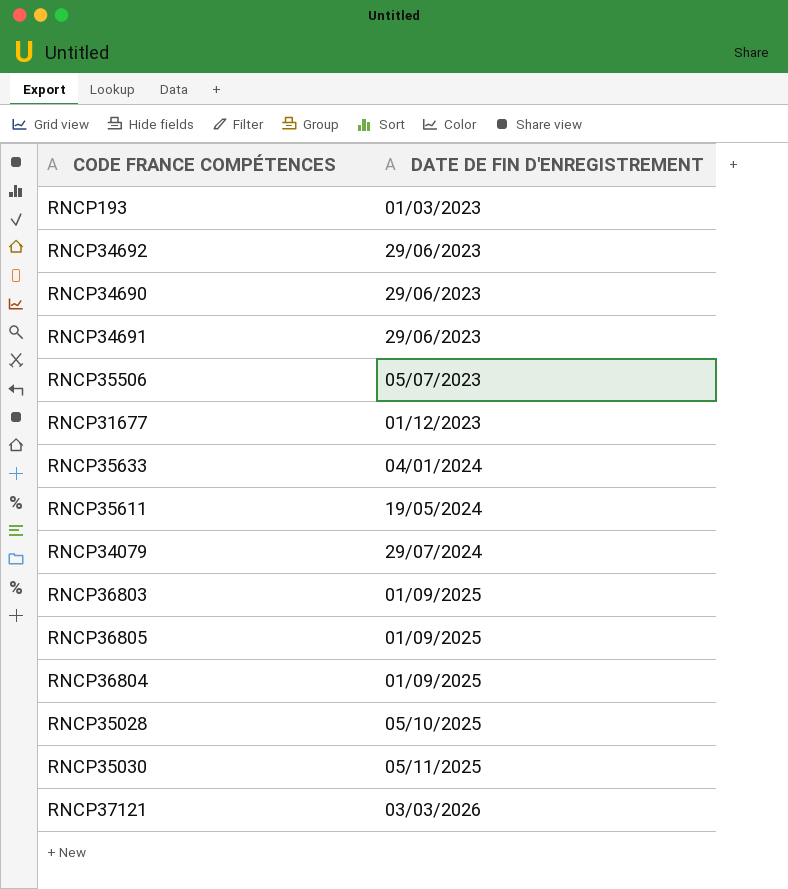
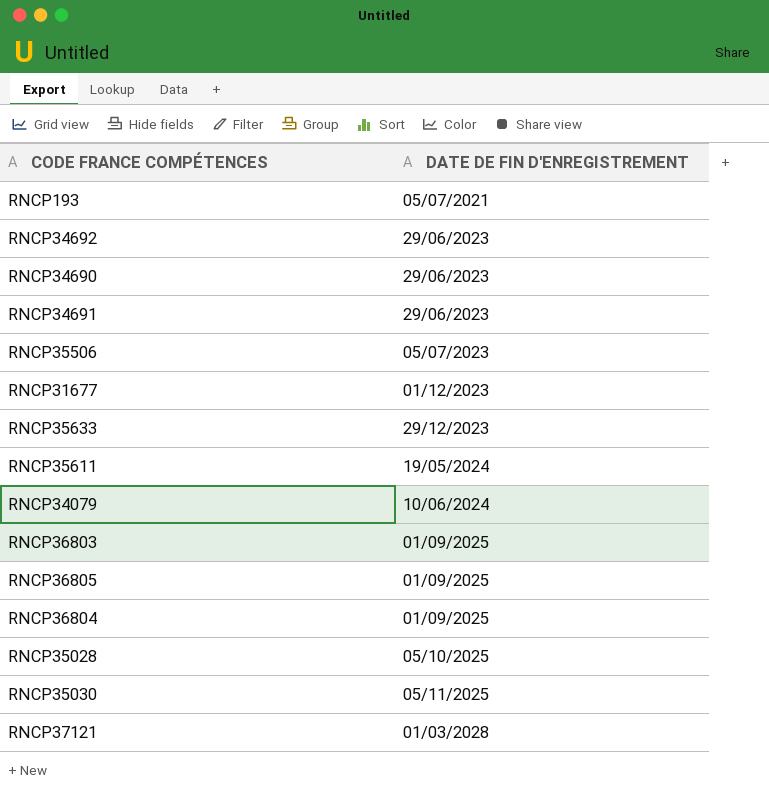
RNCP193 | DATE DE FIN D'ENREGISTREMENT: 01/03/2023 -> 05/07/2021
RNCP35633 | DATE DE FIN D'ENREGISTREMENT: 04/01/2024 -> 29/12/2023
RNCP34079 | DATE DE FIN D'ENREGISTREMENT: 29/07/2024 -> 10/06/2024
RNCP37121 | DATE DE FIN D'ENREGISTREMENT: 03/03/2026 -> 01/03/2028

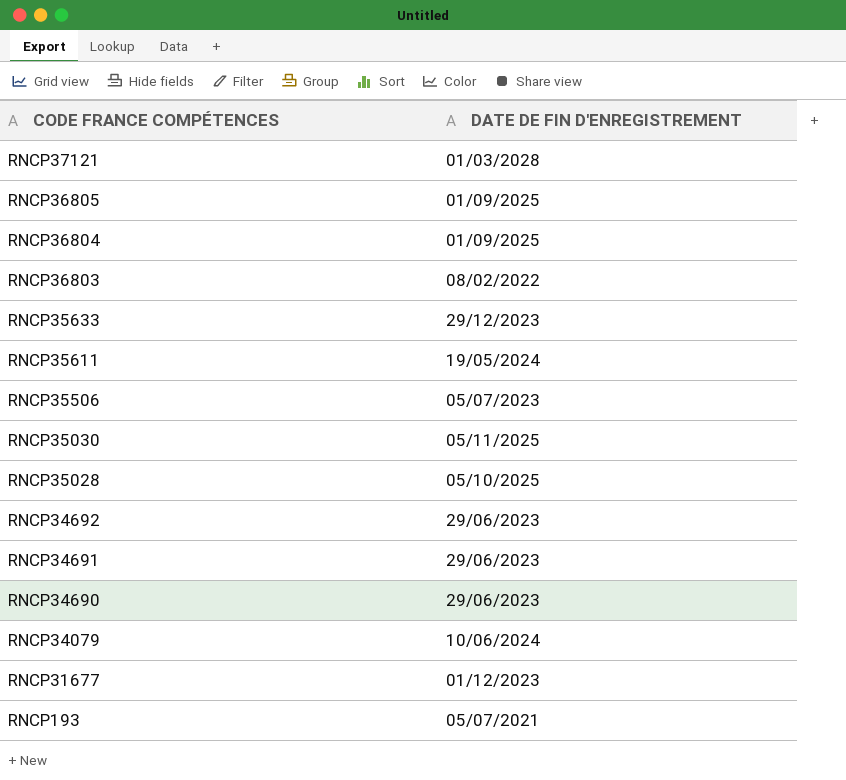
row order: DATE DE FIN D'ENREGISTREMENT ascending -> CODE FRANCE COMPÉTENCES descending
RNCP36803 | DATE DE FIN D'ENREGISTREMENT: 01/09/2025 -> 08/02/2022

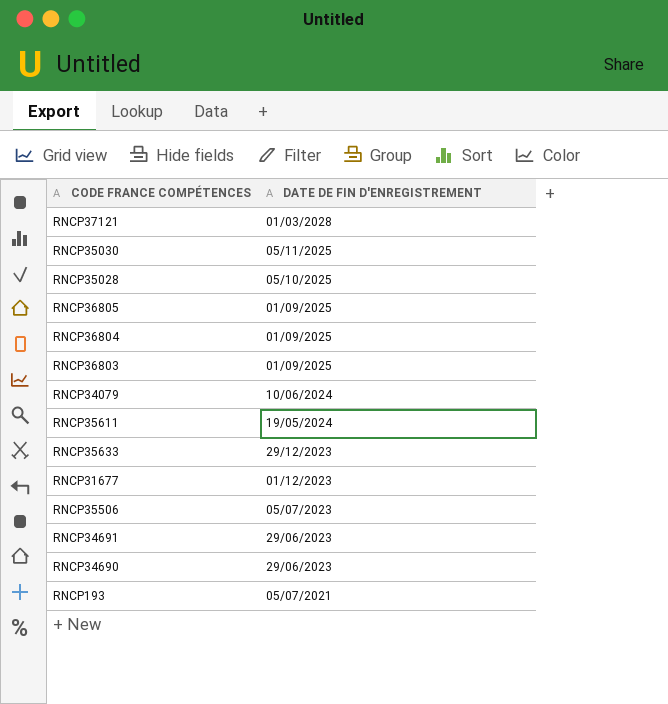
row order: CODE FRANCE COMPÉTENCES descending -> DATE DE FIN D'ENREGISTREMENT descending
row RNCP34692: 29/06/2023 -> none
RNCP36803 | DATE DE FIN D'ENREGISTREMENT: 08/02/2022 -> 01/09/2025

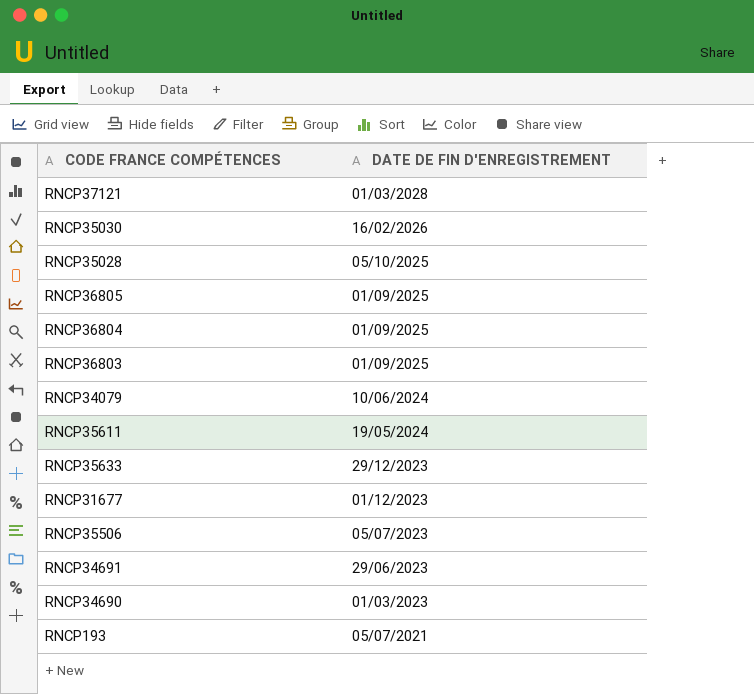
RNCP35030 | DATE DE FIN D'ENREGISTREMENT: 05/11/2025 -> 16/02/2026
RNCP34690 | DATE DE FIN D'ENREGISTREMENT: 29/06/2023 -> 01/03/2023

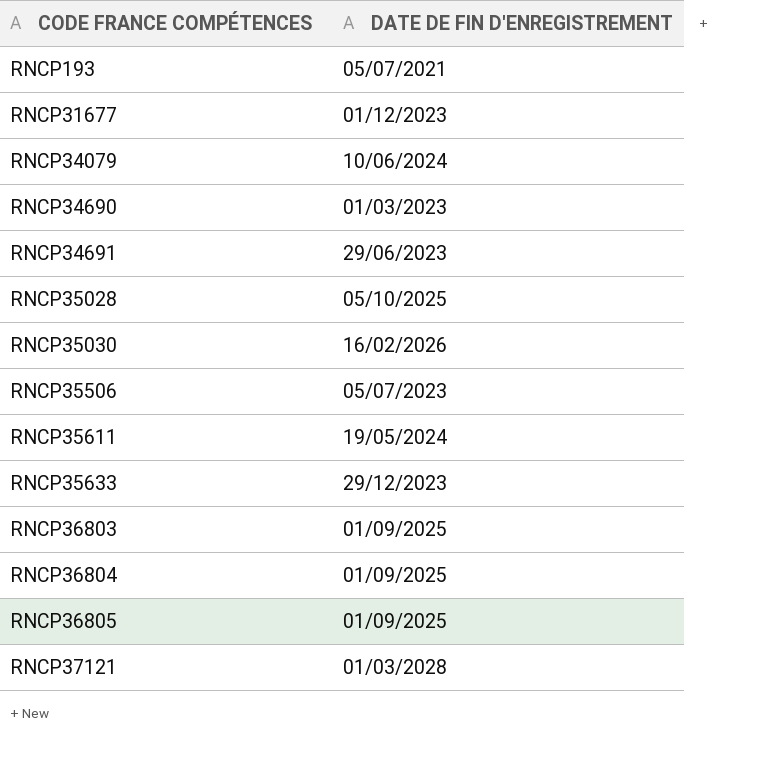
row order: DATE DE FIN D'ENREGISTREMENT descending -> CODE FRANCE COMPÉTENCES ascending

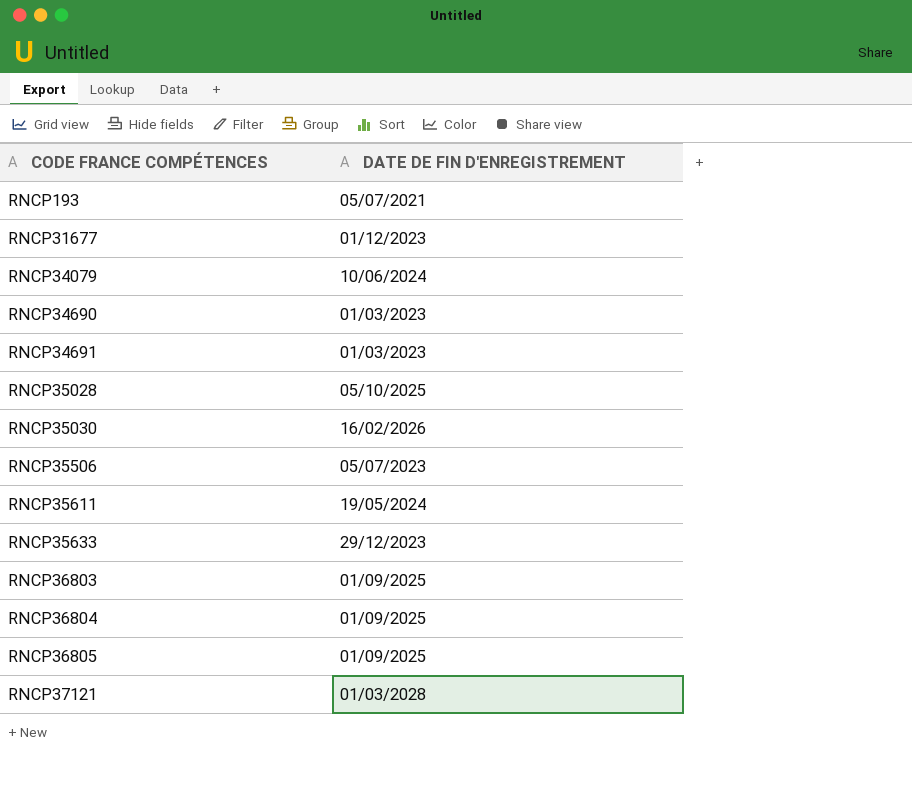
RNCP34691 | DATE DE FIN D'ENREGISTREMENT: 29/06/2023 -> 01/03/2023

